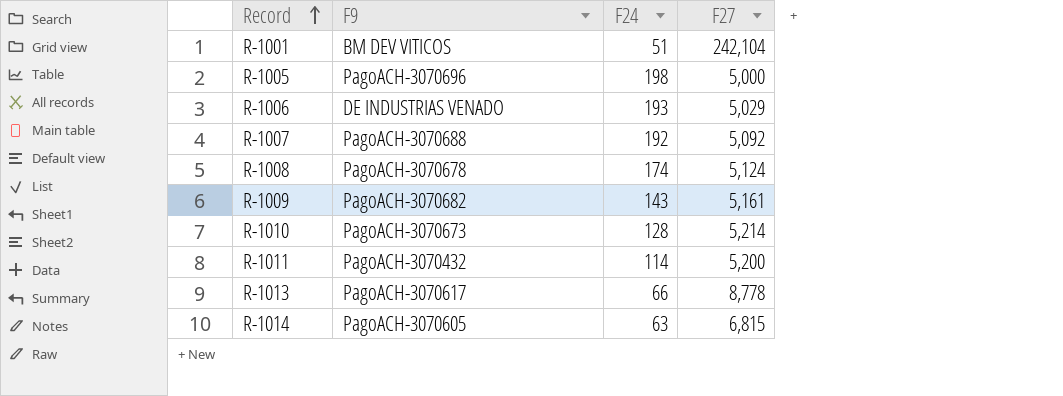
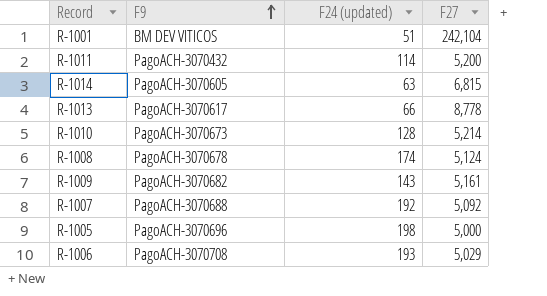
row order: Record ascending -> F9 ascending
column name: F24 -> F24 (updated)
R-1006 | F9: DE INDUSTRIAS VENADO -> PagoACH-3070708

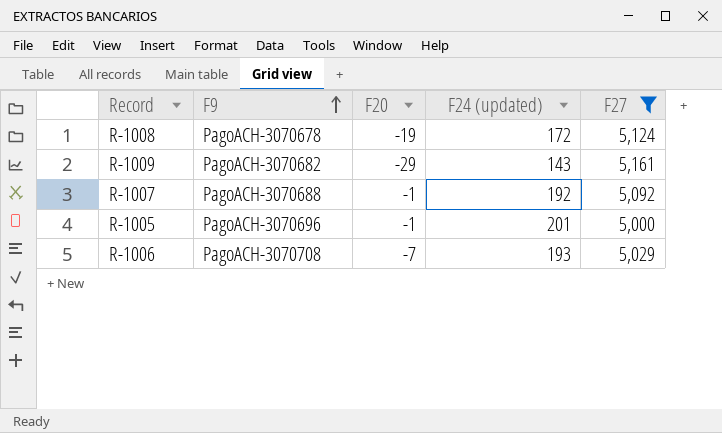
filter: none -> F27 <= 5,161
column F20 | position: none -> 3
R-1008 | F24 (updated): 174 -> 172
R-1005 | F24 (updated): 198 -> 201

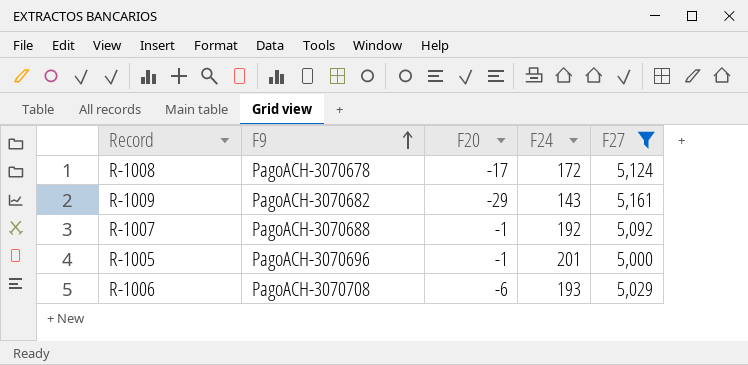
column name: F24 (updated) -> F24
R-1008 | F20: -19 -> -17
R-1006 | F20: -7 -> -6

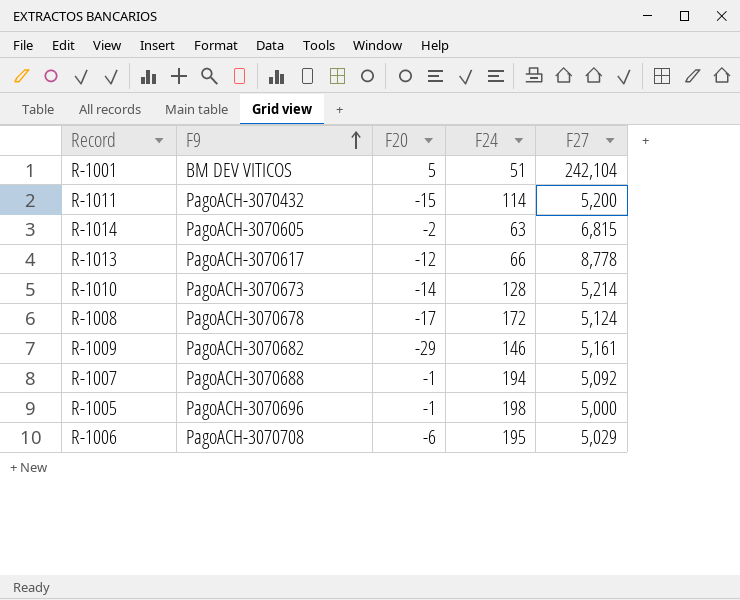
filter: F27 <= 5,161 -> none
R-1009 | F24: 143 -> 146
R-1007 | F24: 192 -> 194
R-1005 | F24: 201 -> 198
R-1006 | F24: 193 -> 195

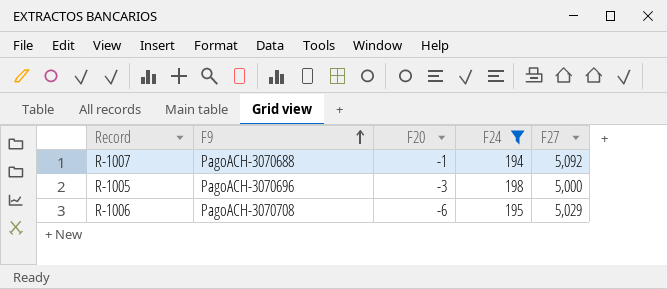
filter: none -> F24 >= 194
R-1005 | F20: -1 -> -3

